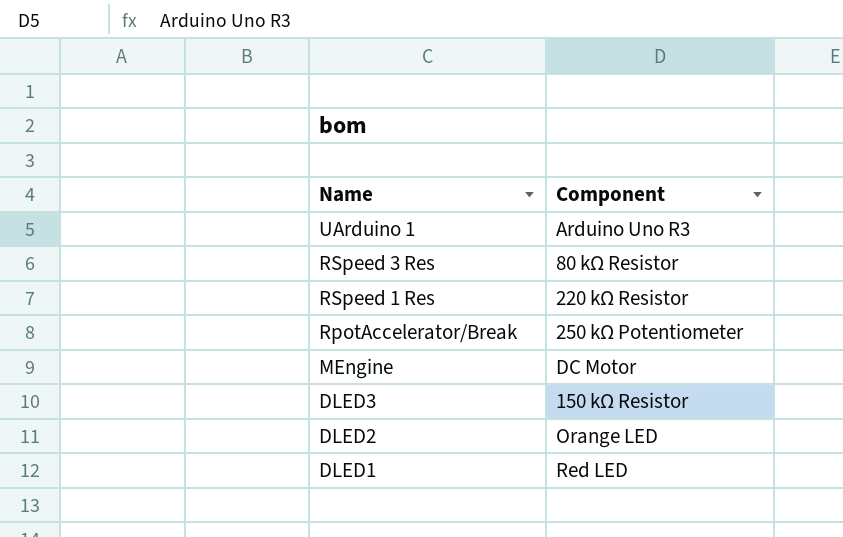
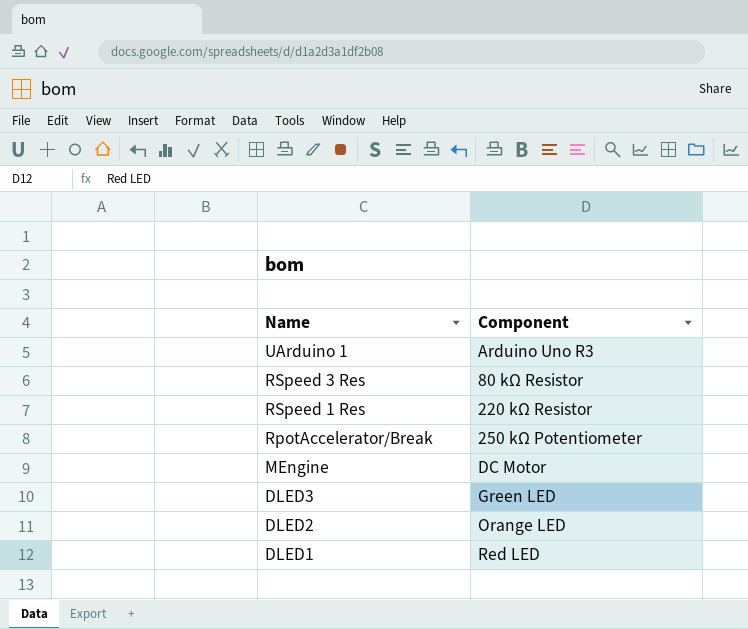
DLED3 | Component: 150 kΩ Resistor -> Green LED

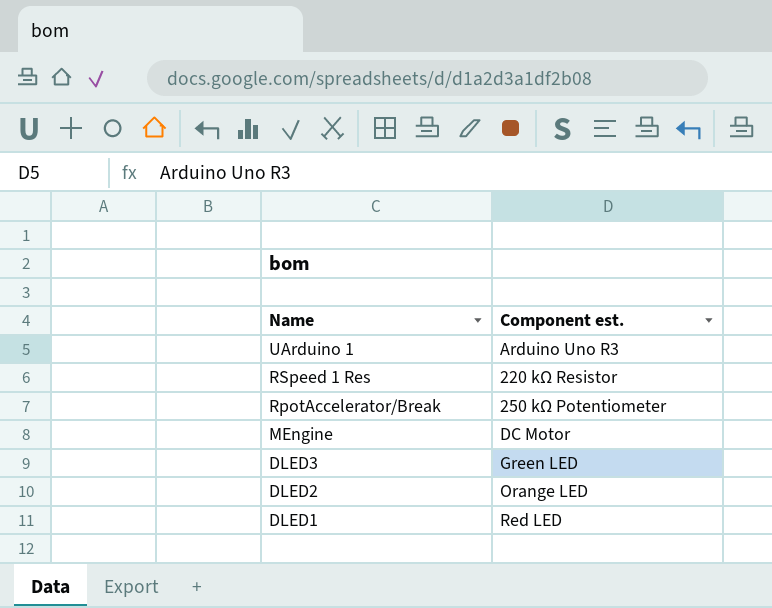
column name: Component -> Component est.
row RSpeed 3 Res: 80 kΩ Resistor -> none

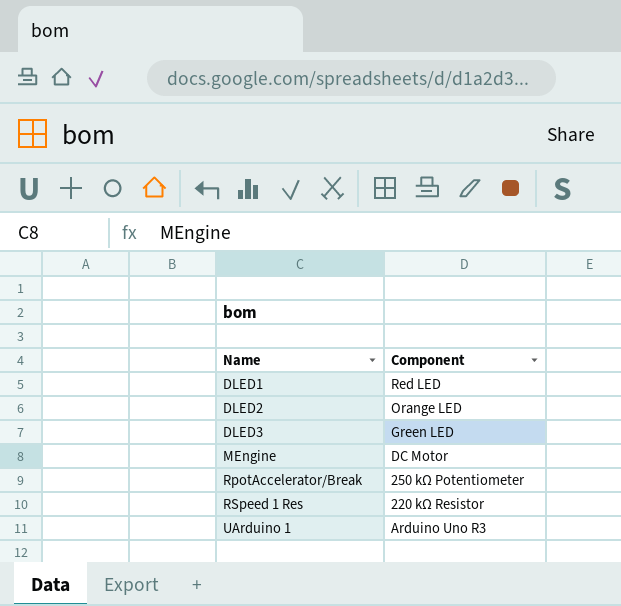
row order: Name descending -> Name ascending
column name: Component est. -> Component

